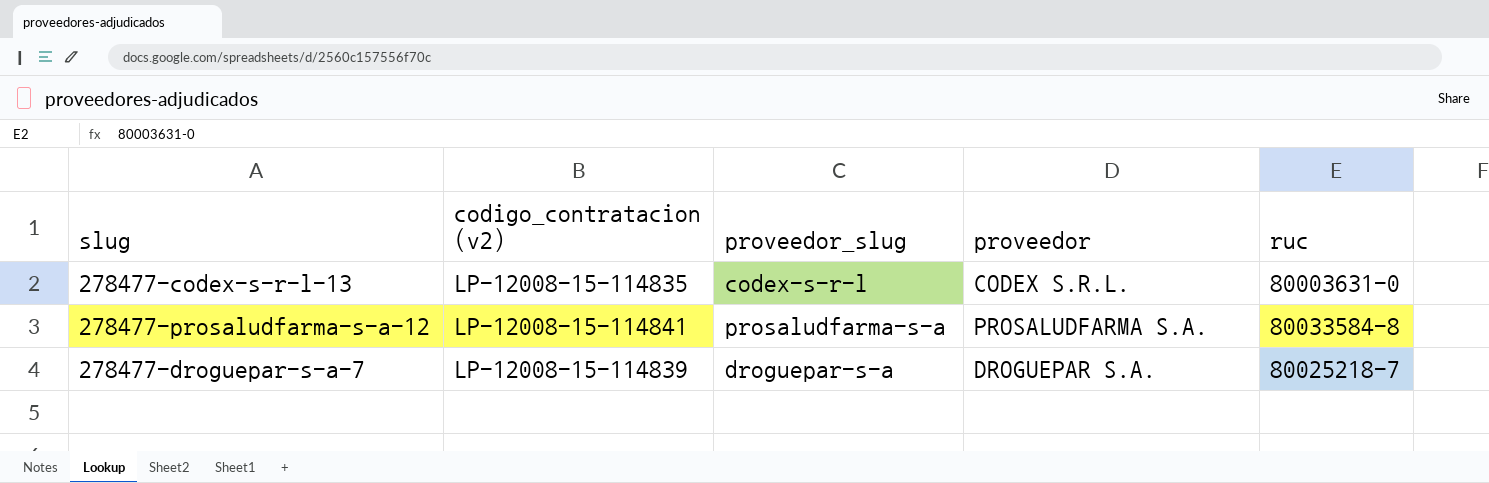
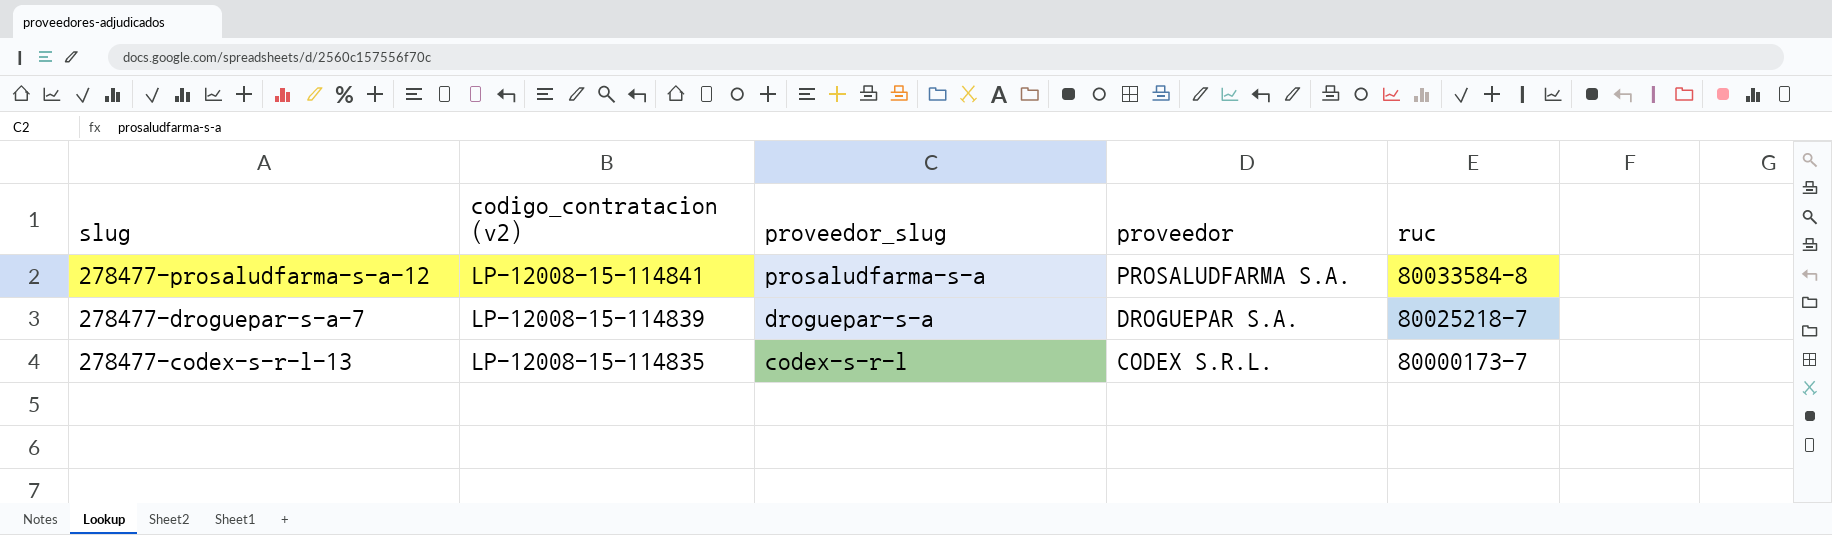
row order: none -> slug descending
278477-codex-s-r-l-13 | ruc: 80003631-0 -> 80000173-7

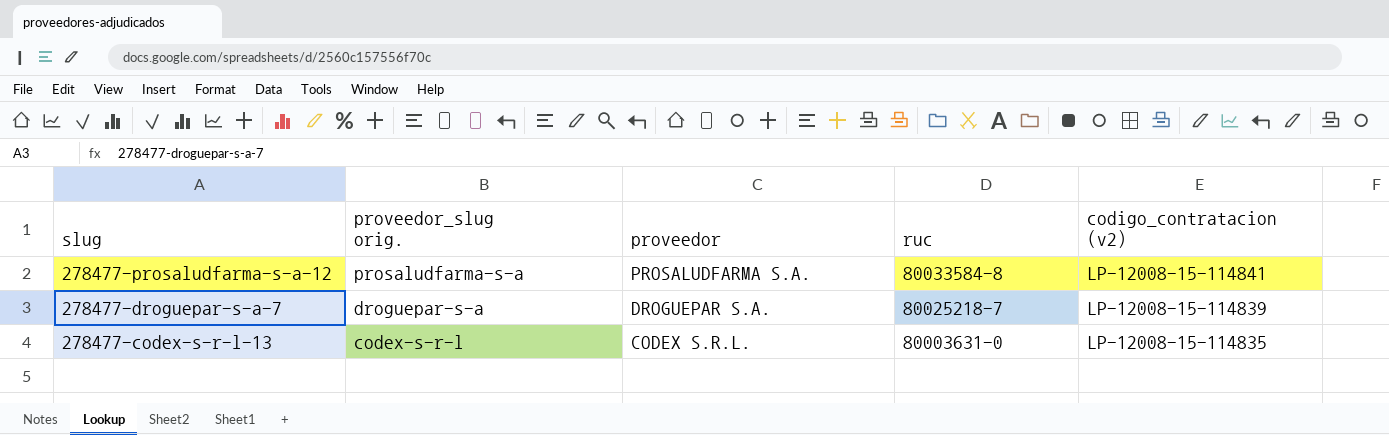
column name: proveedor_slug -> proveedor_slug orig.
column codigo_contratacion (v2) | position: 2 -> 5
278477-codex-s-r-l-13 | ruc: 80000173-7 -> 80003631-0

